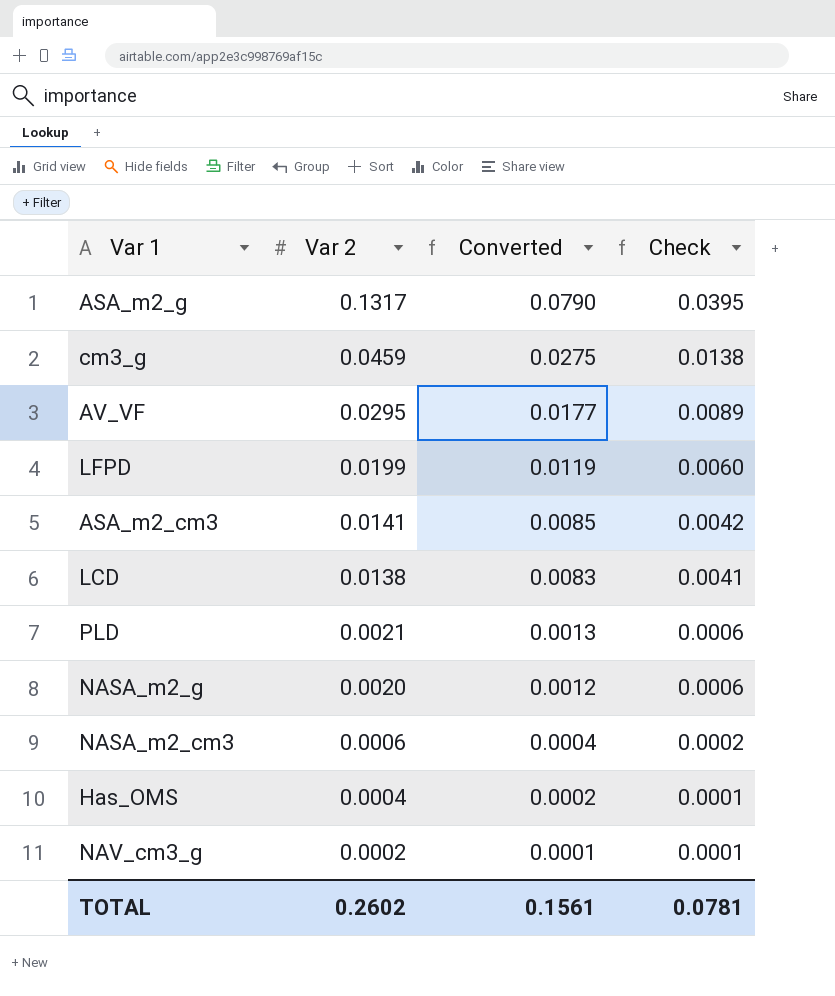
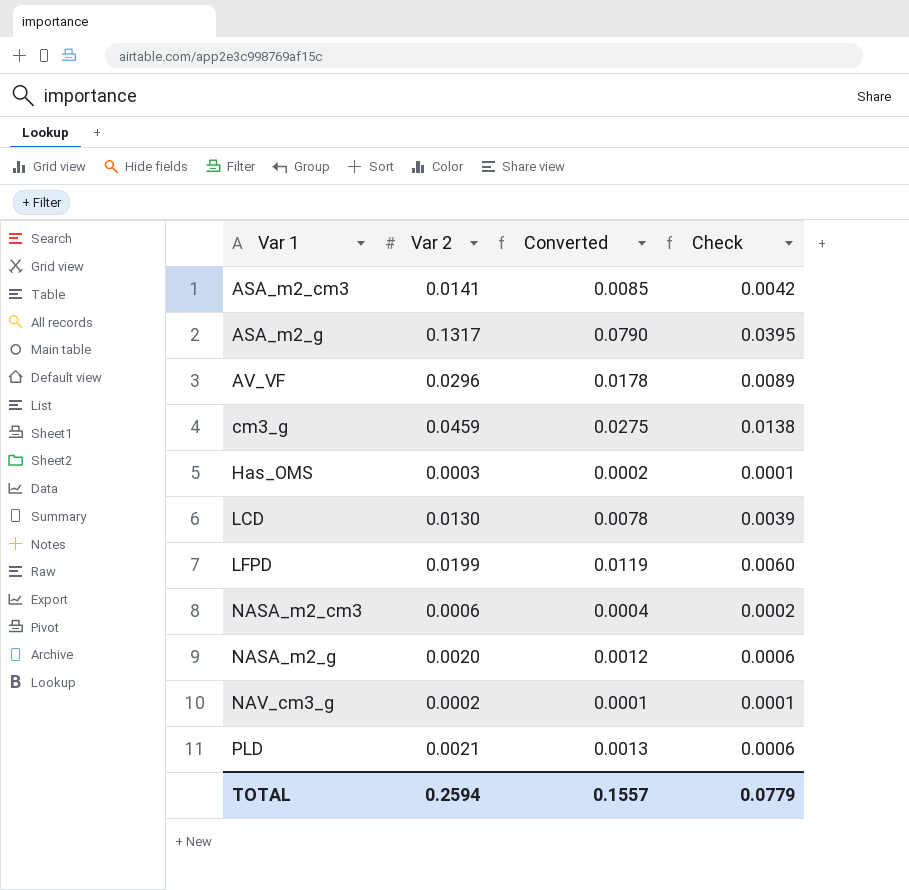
row order: Var 2 descending -> Var 1 ascending
AV_VF | Var 2: 0.0295 -> 0.0296
AV_VF | Converted: 0.0177 -> 0.0178
Has_OMS | Var 2: 0.0004 -> 0.0003
LCD | Var 2: 0.0138 -> 0.0130
LCD | Converted: 0.0083 -> 0.0078
LCD | Check: 0.0041 -> 0.0039
TOTAL | Var 2: 0.2602 -> 0.2594
TOTAL | Converted: 0.1561 -> 0.1557
TOTAL | Check: 0.0781 -> 0.0779

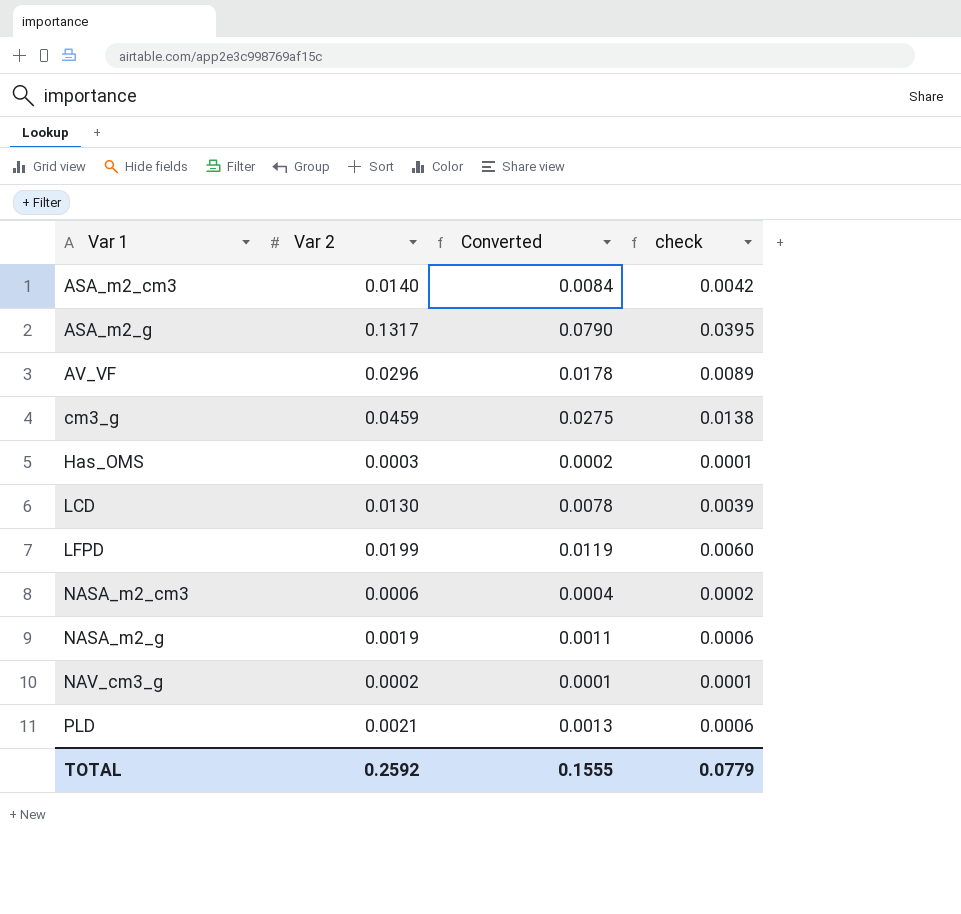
column name: Check -> check
ASA_m2_cm3 | Var 2: 0.0141 -> 0.0140
ASA_m2_cm3 | Converted: 0.0085 -> 0.0084
NASA_m2_g | Var 2: 0.0020 -> 0.0019
NASA_m2_g | Converted: 0.0012 -> 0.0011
TOTAL | Var 2: 0.2594 -> 0.2592
TOTAL | Converted: 0.1557 -> 0.1555

